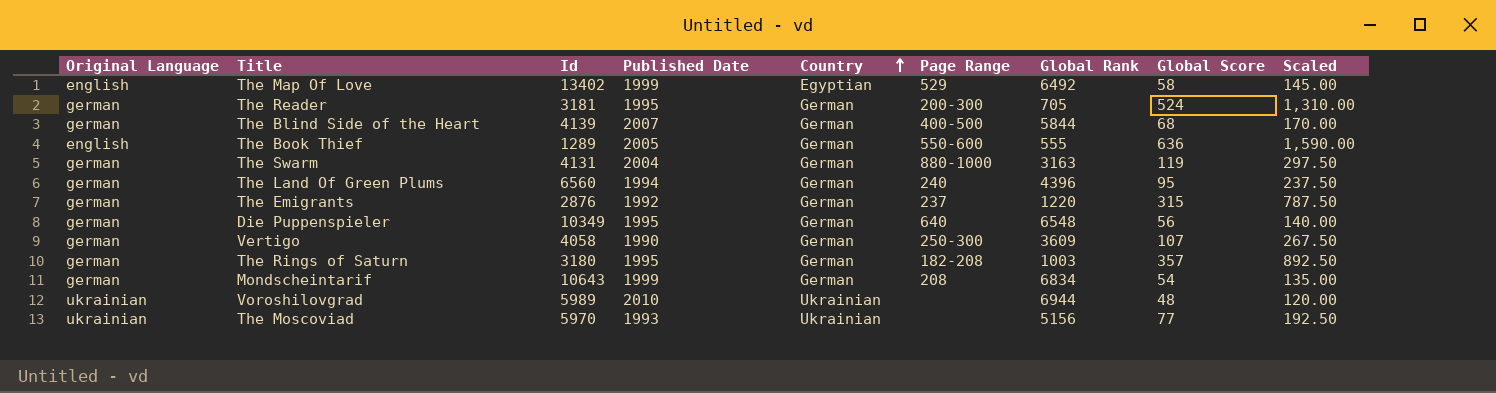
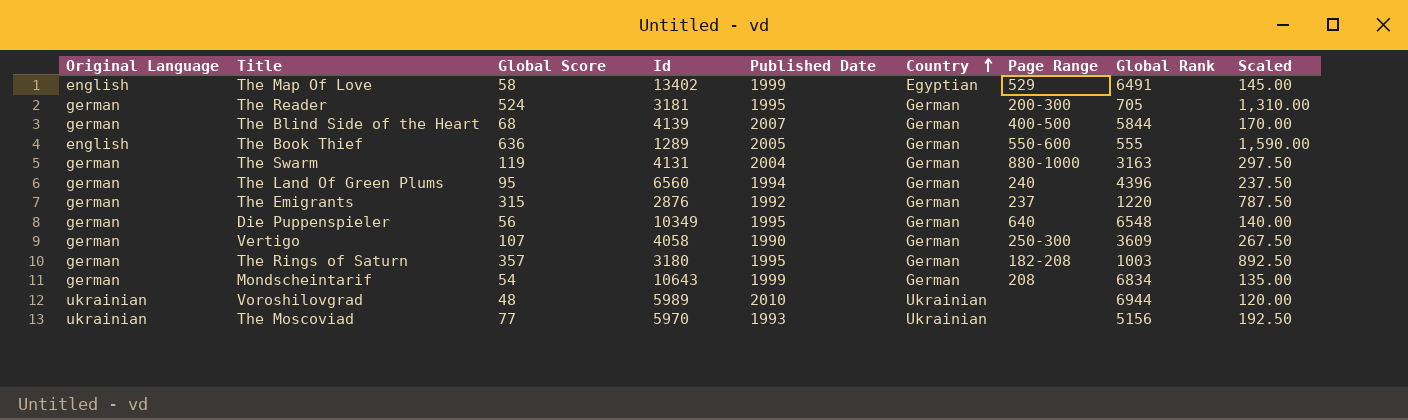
column Global Score | position: 8 -> 3
The Map Of Love | Global Rank: 6492 -> 6491

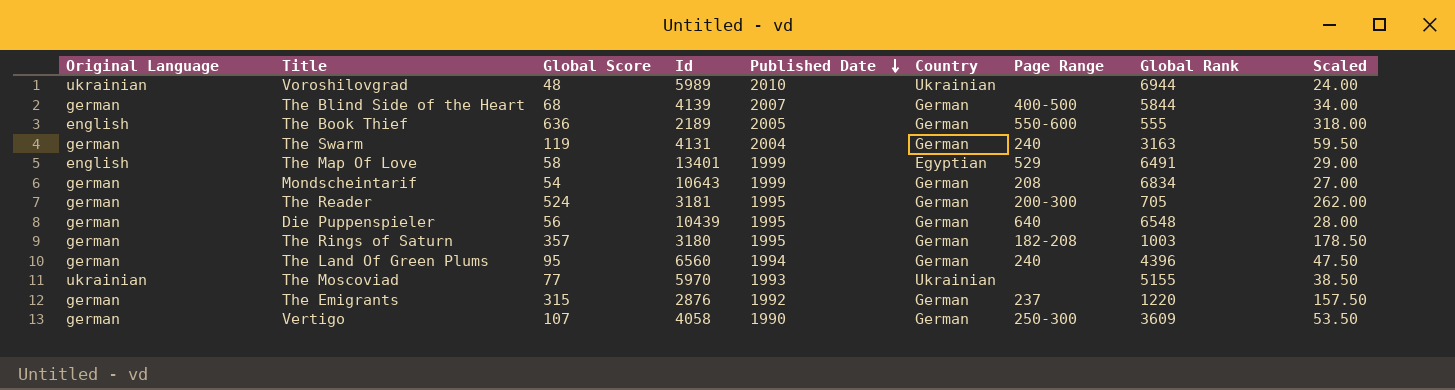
row order: Country ascending -> Published Date descending
column Scaled | formula: [Global Score] * 2.5 -> [Global Score] * 0.5
The Book Thief | Id: 1289 -> 2189
The Swarm | Page Range: 880-1000 -> 240
The Map Of Love | Id: 13402 -> 13401
Die Puppenspieler | Id: 10349 -> 10439
The Moscoviad | Global Rank: 5156 -> 5155

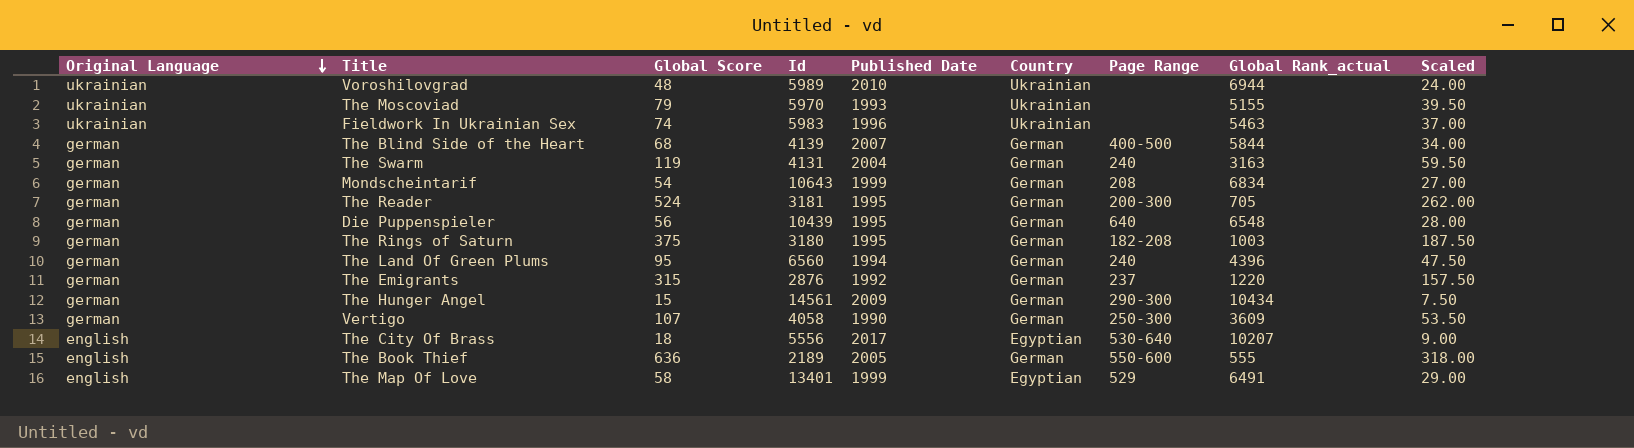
row order: Published Date descending -> Original Language descending
column name: Global Rank -> Global Rank_actual
The Moscoviad | Global Score: 77 -> 79
The Moscoviad | Scaled: 38.50 -> 39.50
row Fieldwork In Ukrainian Sex: none -> ukrainian | 74 | 5983 | 1996 | Ukrainian | none | 5463 | 37.00
The Rings of Saturn | Global Score: 357 -> 375
The Rings of Saturn | Scaled: 178.50 -> 187.50
row The Hunger Angel: none -> german | 15 | 14561 | 2009 | German | 290-300 | 10434 | 7.50
row The City Of Brass: none -> english | 18 | 5556 | 2017 | Egyptian | 530-640 | 10207 | 9.00

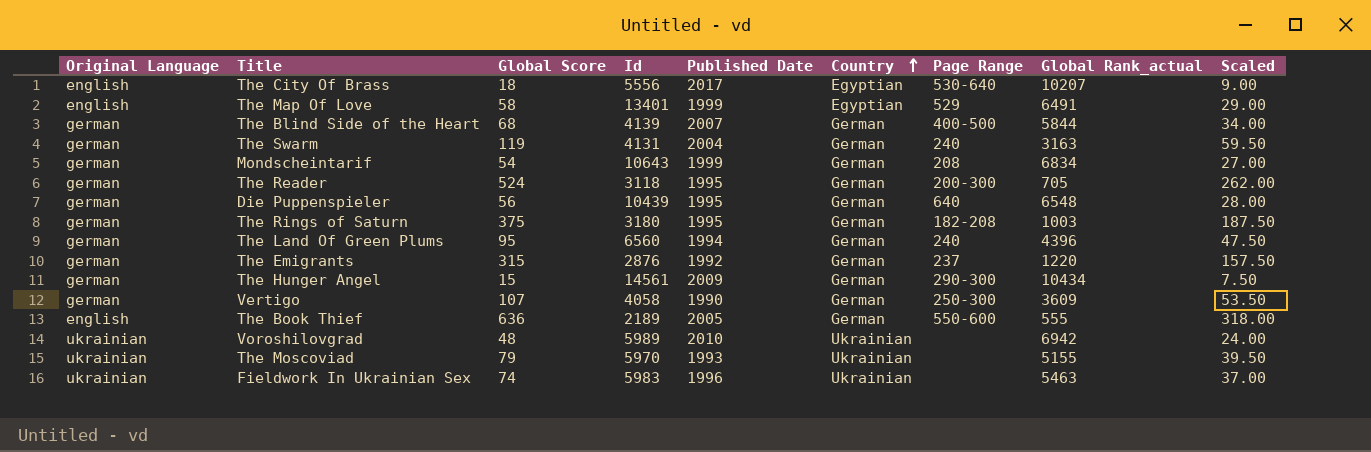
row order: Original Language descending -> Country ascending
The Reader | Id: 3181 -> 3118
Voroshilovgrad | Global Rank_actual: 6944 -> 6942

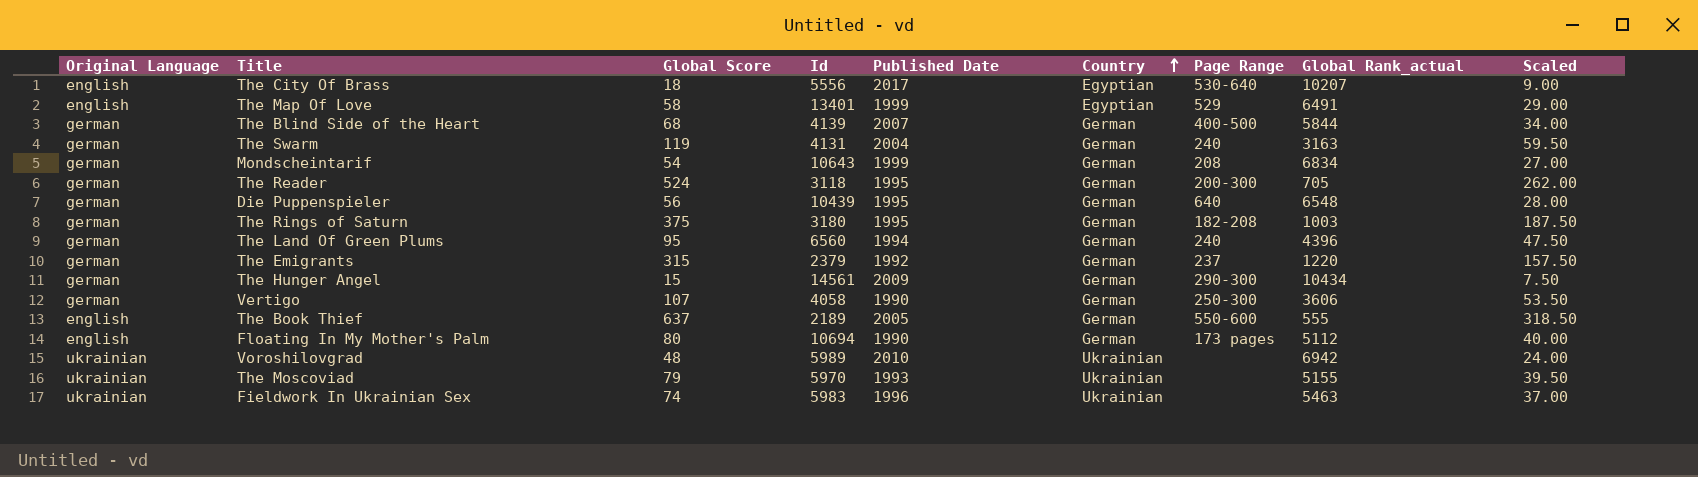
The Emigrants | Id: 2876 -> 2379
Vertigo | Global Rank_actual: 3609 -> 3606
The Book Thief | Global Score: 636 -> 637
The Book Thief | Scaled: 318.00 -> 318.50
row Floating In My Mother's Palm: none -> english | 80 | 10694 | 1990 | German | 173 pages | 5112 | 40.00

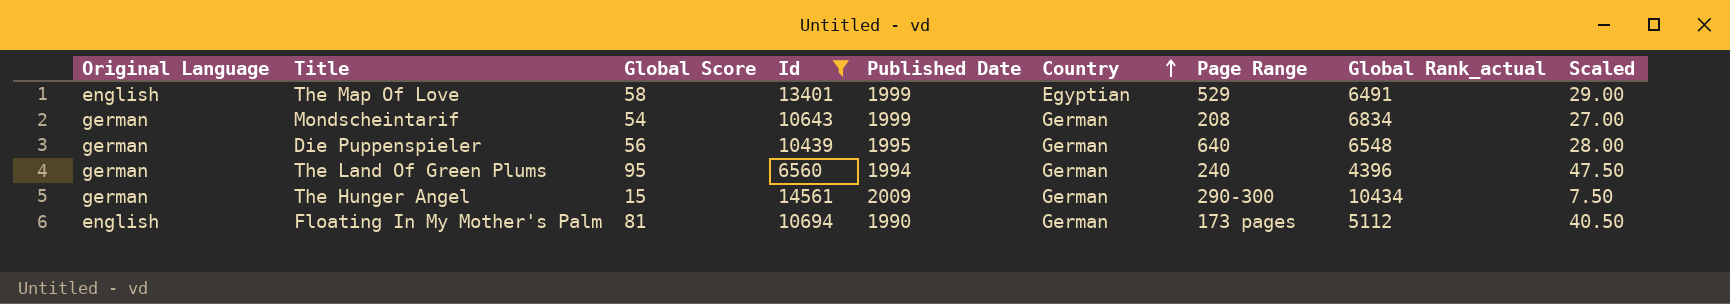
filter: none -> Id >= 6560
Floating In My Mother's Palm | Global Score: 80 -> 81
Floating In My Mother's Palm | Scaled: 40.00 -> 40.50

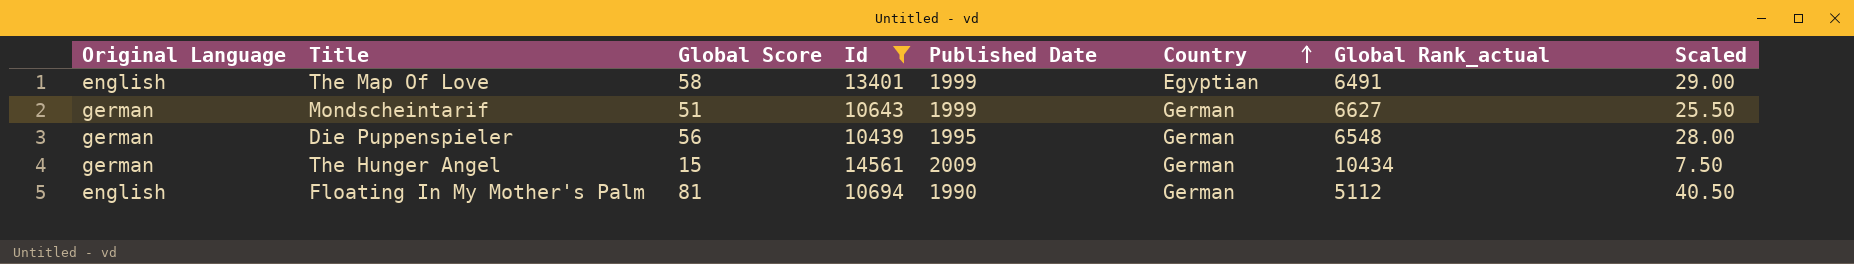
column Page Range | position: 7 -> none
row The Land Of Green Plums: german | 95 | 6560 | 1994 | German | 240 | 4396 | 47.50 -> none
Mondscheintarif | Global Score: 54 -> 51
Mondscheintarif | Global Rank_actual: 6834 -> 6627
Mondscheintarif | Scaled: 27.00 -> 25.50

